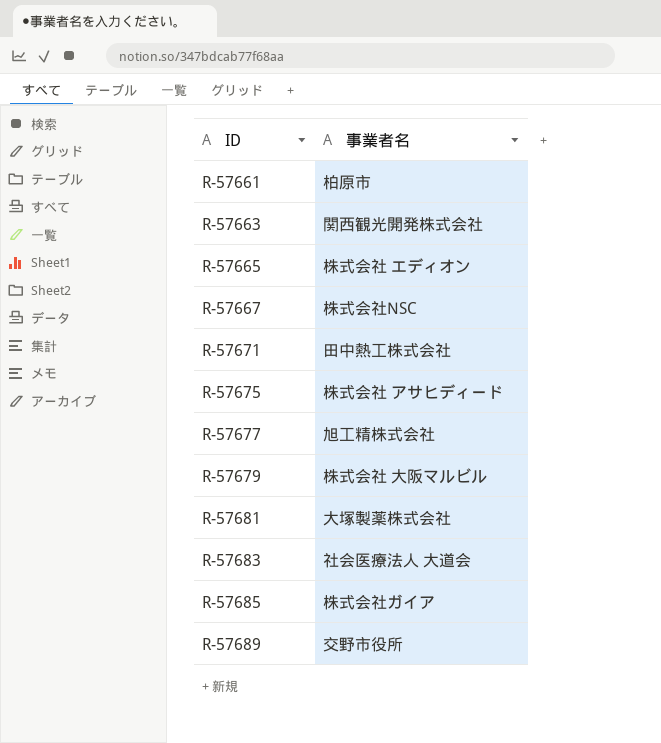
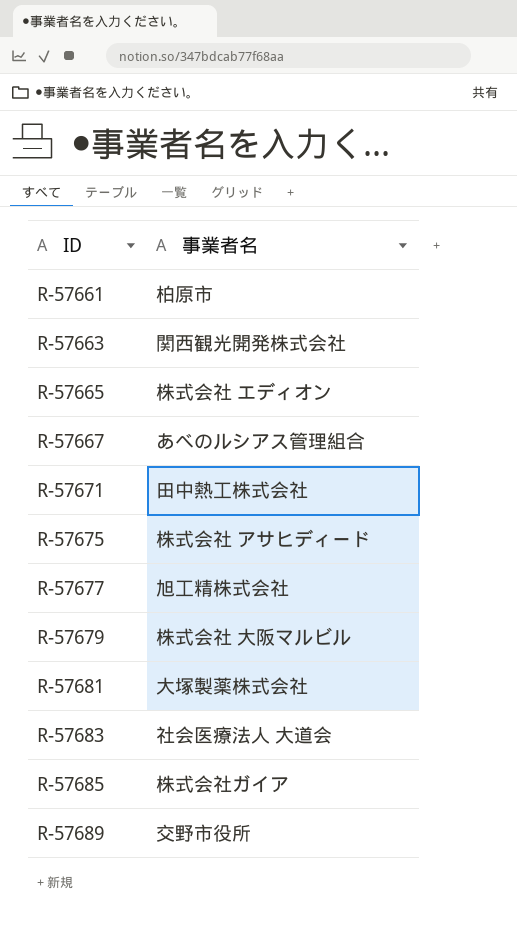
R-57667 | 事業者名: 株式会社NSC -> あべのルシアス管理組合

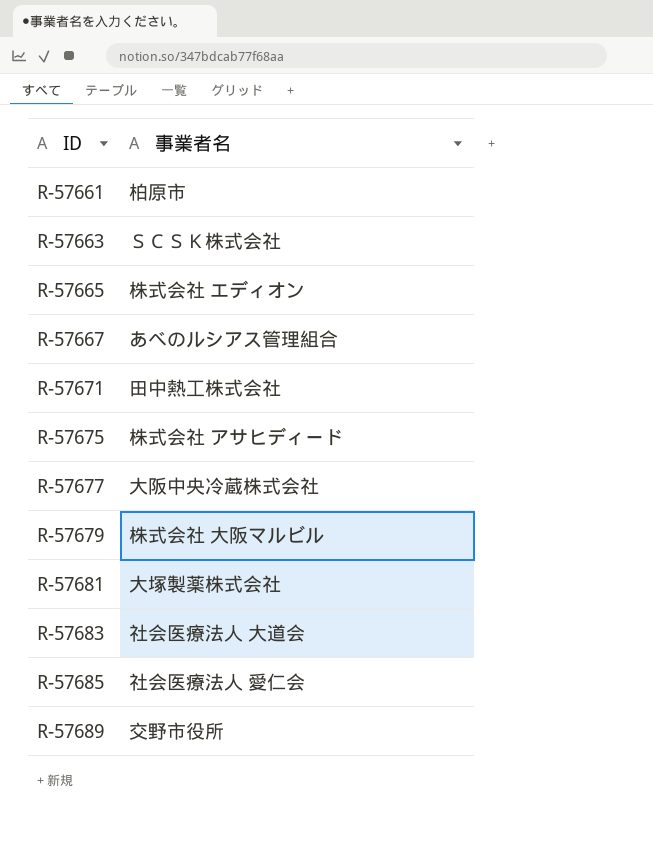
R-57663 | 事業者名: 関西観光開発株式会社 -> ＳＣＳＫ株式会社
R-57677 | 事業者名: 旭工精株式会社 -> 大阪中央冷蔵株式会社
R-57685 | 事業者名: 株式会社ガイア -> 社会医療法人 愛仁会

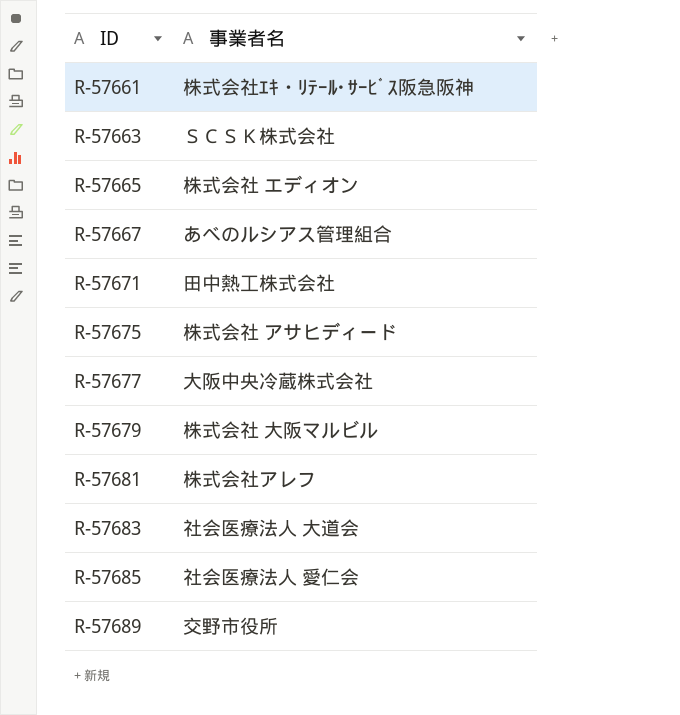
R-57661 | 事業者名: 柏原市 -> 株式会社ｴｷ・ﾘﾃｰﾙ･ｻｰﾋﾞｽ阪急阪神
R-57681 | 事業者名: 大塚製薬株式会社 -> 株式会社アレフ

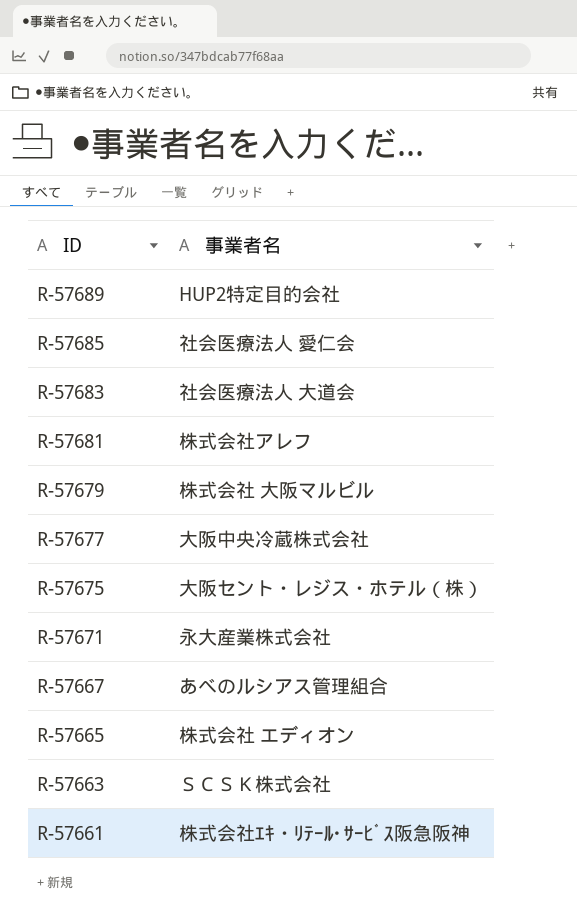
row order: ID ascending -> ID descending
R-57689 | 事業者名: 交野市役所 -> HUP2特定目的会社
R-57675 | 事業者名: 株式会社 アサヒディード -> 大阪セント・レジス・ホテル（株）
R-57671 | 事業者名: 田中熱工株式会社 -> 永大産業株式会社

